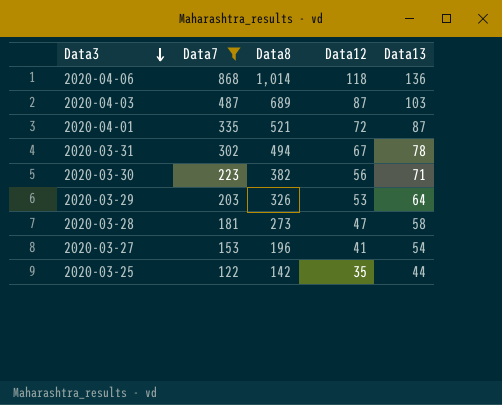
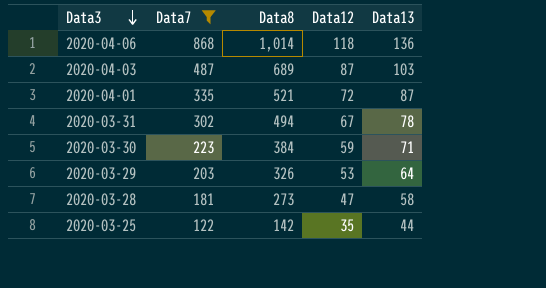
row 2020-03-27: 153 | 196 | 41 | 54 -> none
2020-03-30 | Data8: 382 -> 384
2020-03-30 | Data12: 56 -> 59

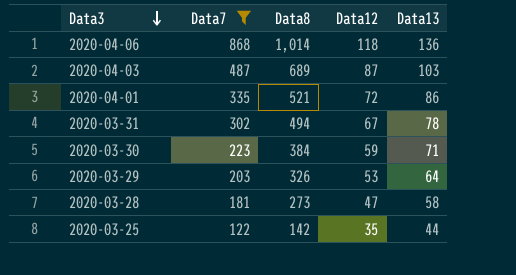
2020-04-01 | Data13: 87 -> 86

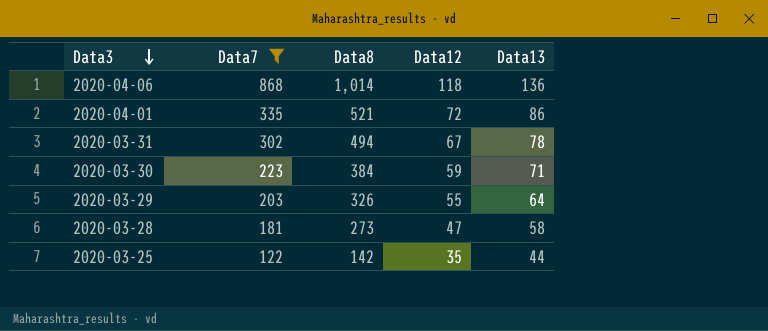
row 2020-04-03: 487 | 689 | 87 | 103 -> none
2020-03-29 | Data12: 53 -> 55

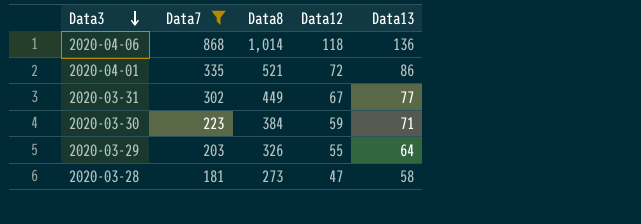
row 2020-03-25: 122 | 142 | 35 | 44 -> none
2020-03-31 | Data8: 494 -> 449
2020-03-31 | Data13: 78 -> 77

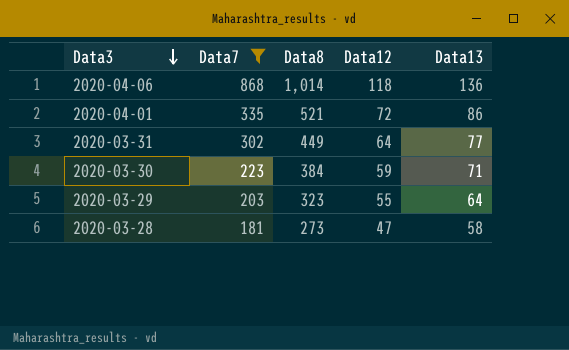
2020-03-31 | Data12: 67 -> 64
2020-03-29 | Data8: 326 -> 323

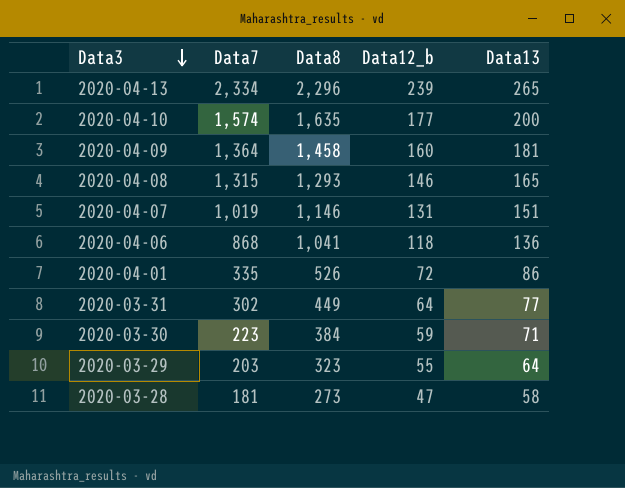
filter: Data7 <= 868 -> none
column name: Data12 -> Data12_b
2020-04-06 | Data8: 1,014 -> 1,041
2020-04-01 | Data8: 521 -> 526

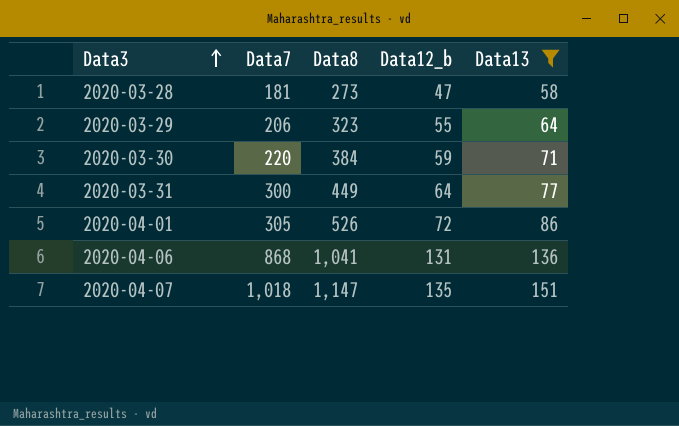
filter: none -> Data13 <= 151
row order: Data3 descending -> Data3 ascending
2020-03-29 | Data7: 203 -> 206
2020-03-30 | Data7: 223 -> 220
2020-03-31 | Data7: 302 -> 300
2020-04-01 | Data7: 335 -> 305
2020-04-06 | Data12_b: 118 -> 131
2020-04-07 | Data7: 1,019 -> 1,018
2020-04-07 | Data8: 1,146 -> 1,147
2020-04-07 | Data12_b: 131 -> 135

